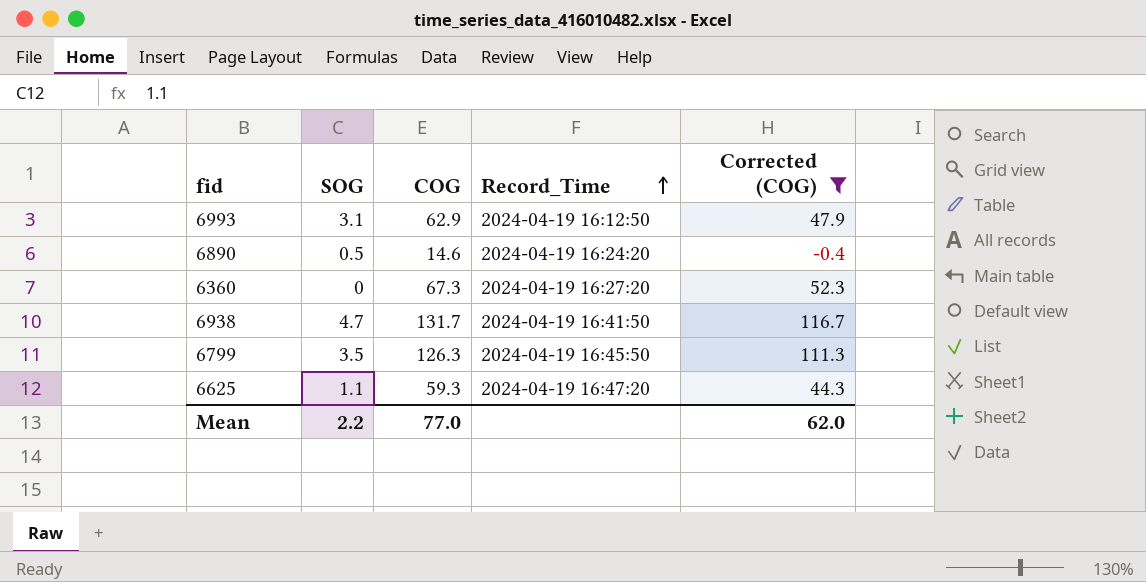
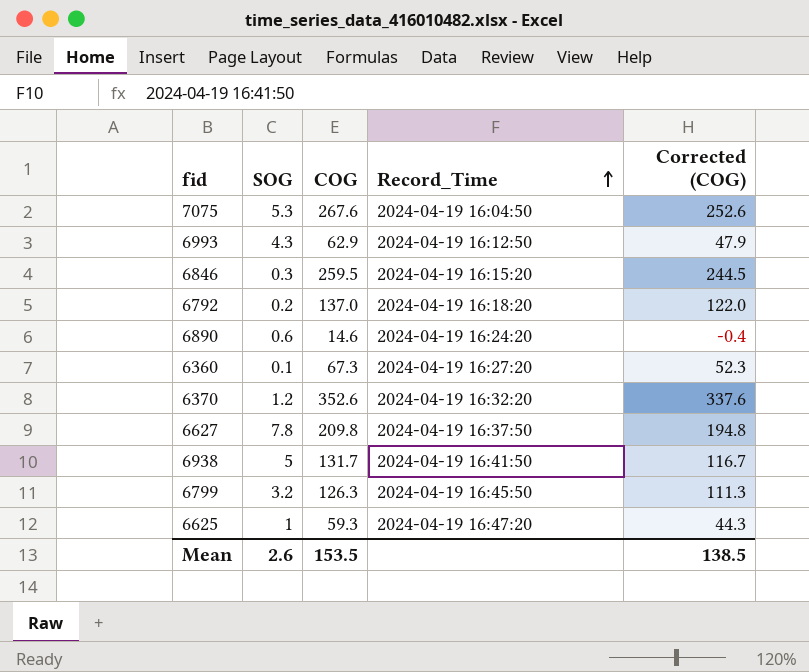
filter: Corrected (COG) <= 116.7 -> none
6993 | SOG: 3.1 -> 4.3
6890 | SOG: 0.5 -> 0.6
6360 | SOG: 0 -> 0.1
6938 | SOG: 4.7 -> 5
6799 | SOG: 3.5 -> 3.2
6625 | SOG: 1.1 -> 1
Mean | SOG: 2.2 -> 2.6
Mean | COG: 77.0 -> 153.5
Mean | Corrected (COG): 62.0 -> 138.5

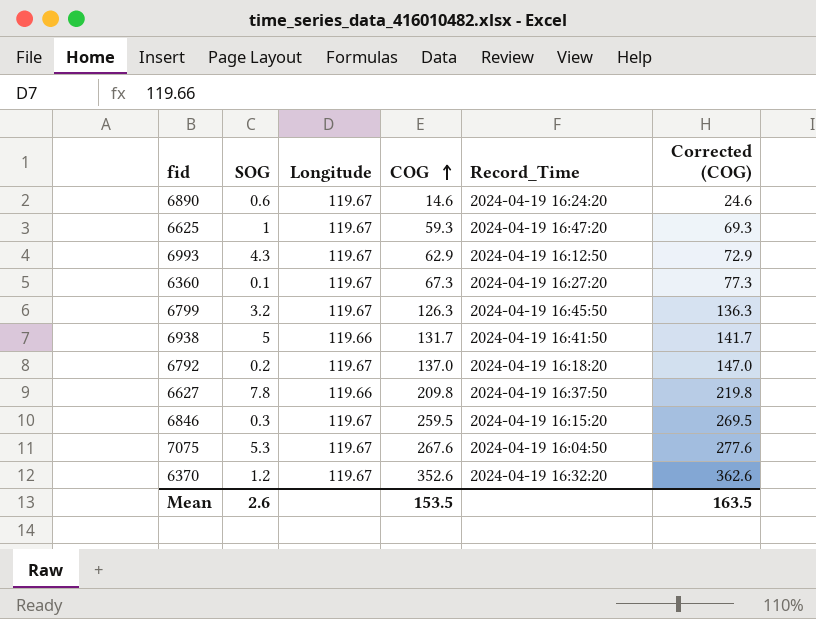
row order: Record_Time ascending -> COG ascending
column Longitude | position: none -> 3
column Corrected (COG) | formula: [COG] - 15 -> [COG] + 10
Mean | Corrected (COG): 138.5 -> 163.5

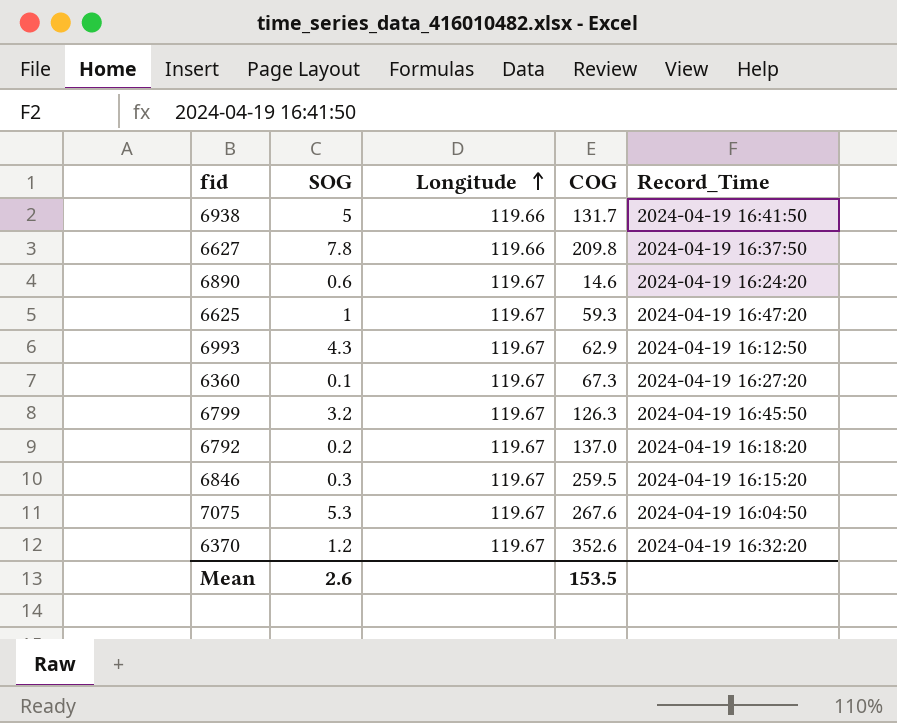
row order: COG ascending -> Longitude ascending
column Corrected (COG) | formula: [COG] + 10 -> none

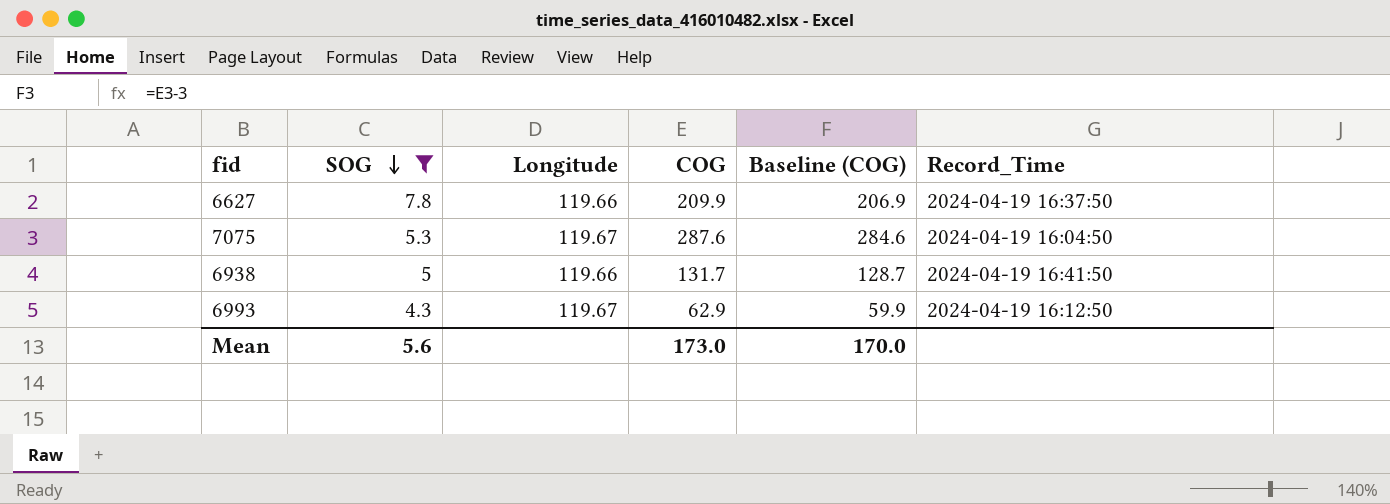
filter: none -> SOG >= 4.3
row order: Longitude ascending -> SOG descending
column Baseline (COG) | formula: none -> [COG] - 3
6627 | COG: 209.8 -> 209.9
7075 | COG: 267.6 -> 287.6
Mean | SOG: 2.6 -> 5.6
Mean | COG: 153.5 -> 173.0

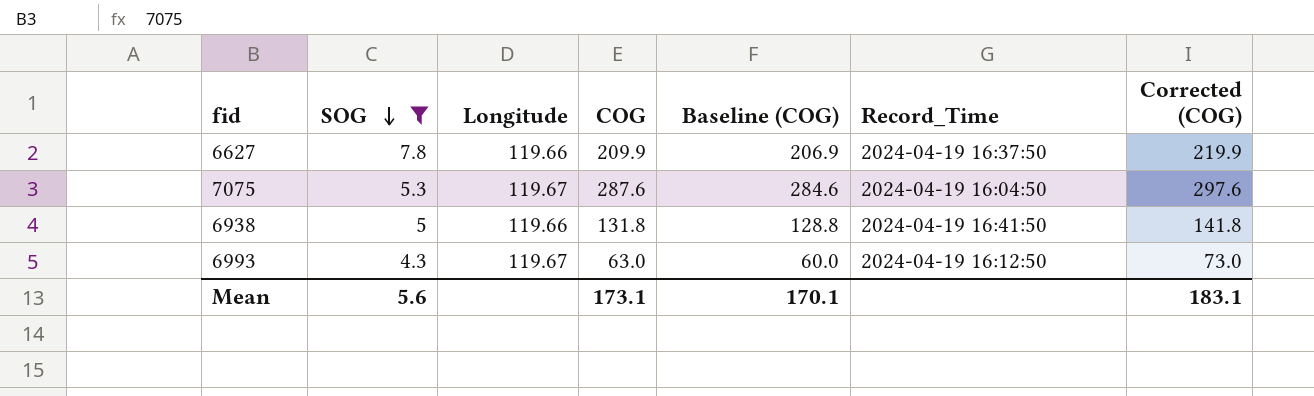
column Corrected (COG) | formula: none -> [COG] + 10
6938 | COG: 131.7 -> 131.8
6938 | Baseline (COG): 128.7 -> 128.8
6993 | COG: 62.9 -> 63.0
6993 | Baseline (COG): 59.9 -> 60.0
Mean | COG: 173.0 -> 173.1
Mean | Baseline (COG): 170.0 -> 170.1

